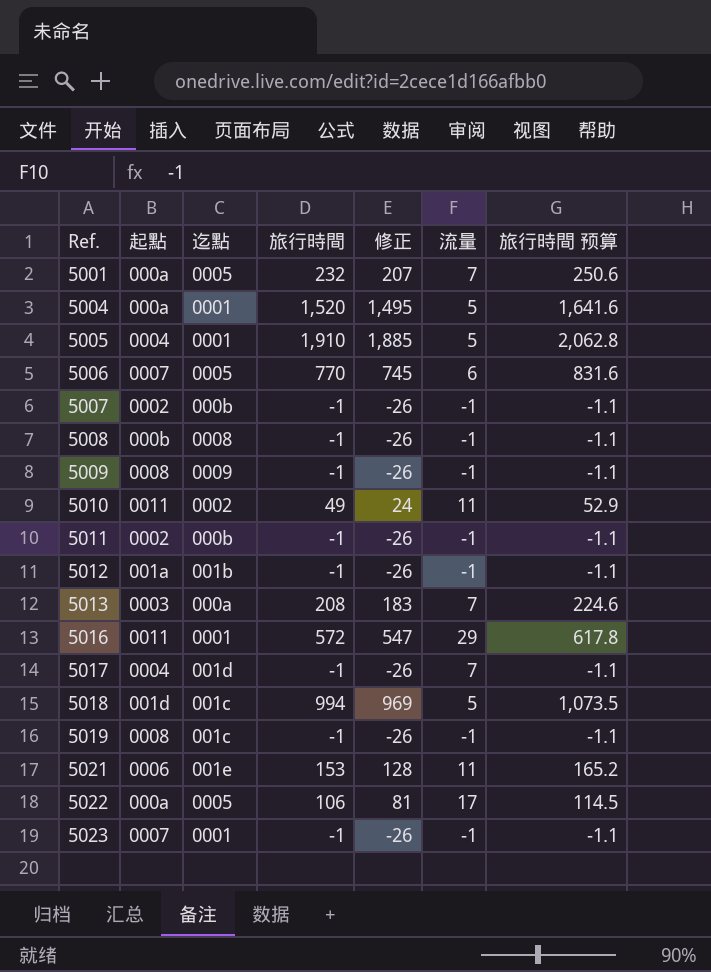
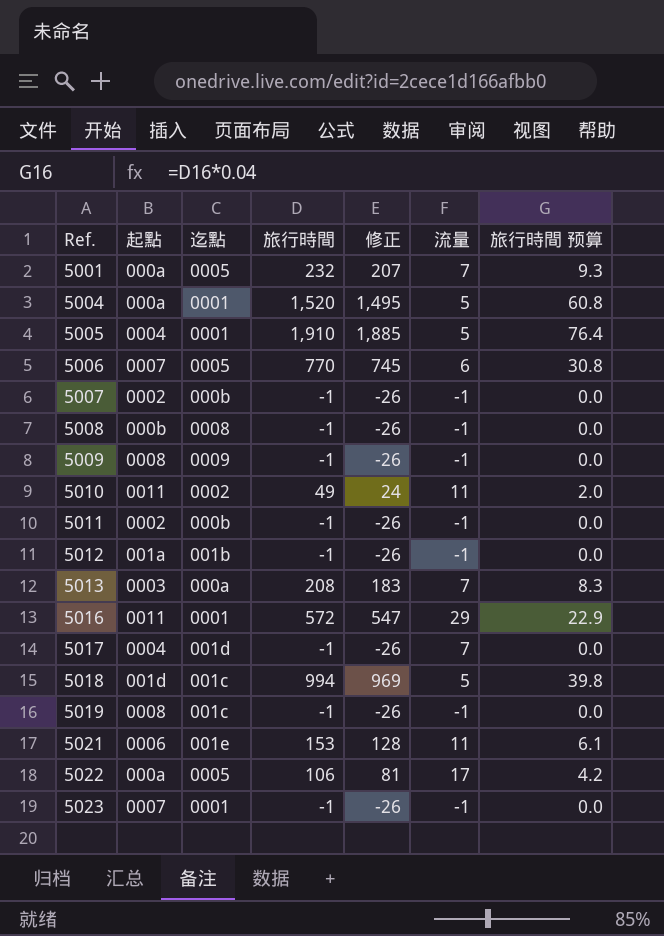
column 旅行時間 预算 | formula: [旅行時間] * 1.08 -> [旅行時間] * 0.04

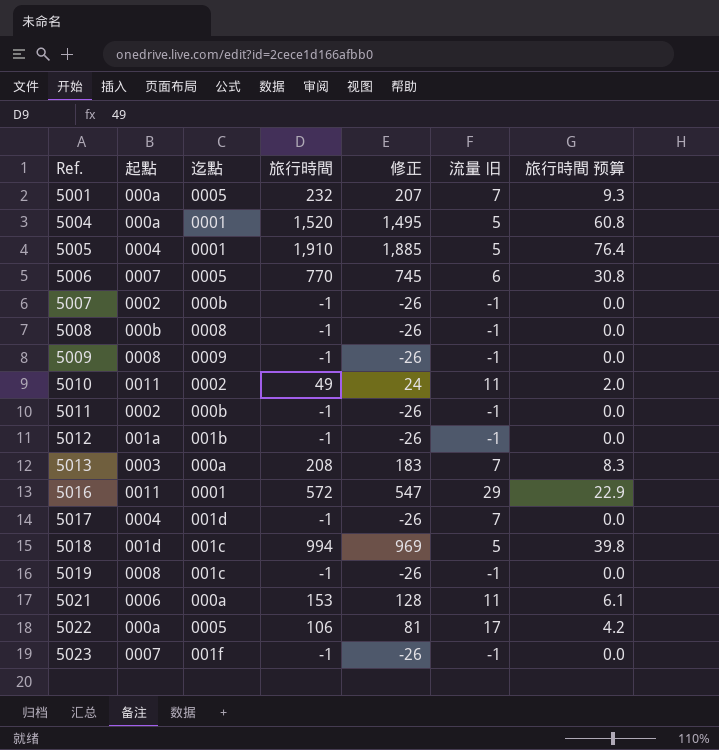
column name: 流量 -> 流量 旧
5021 | 迄點: 001e -> 000a
5023 | 迄點: 0001 -> 001f

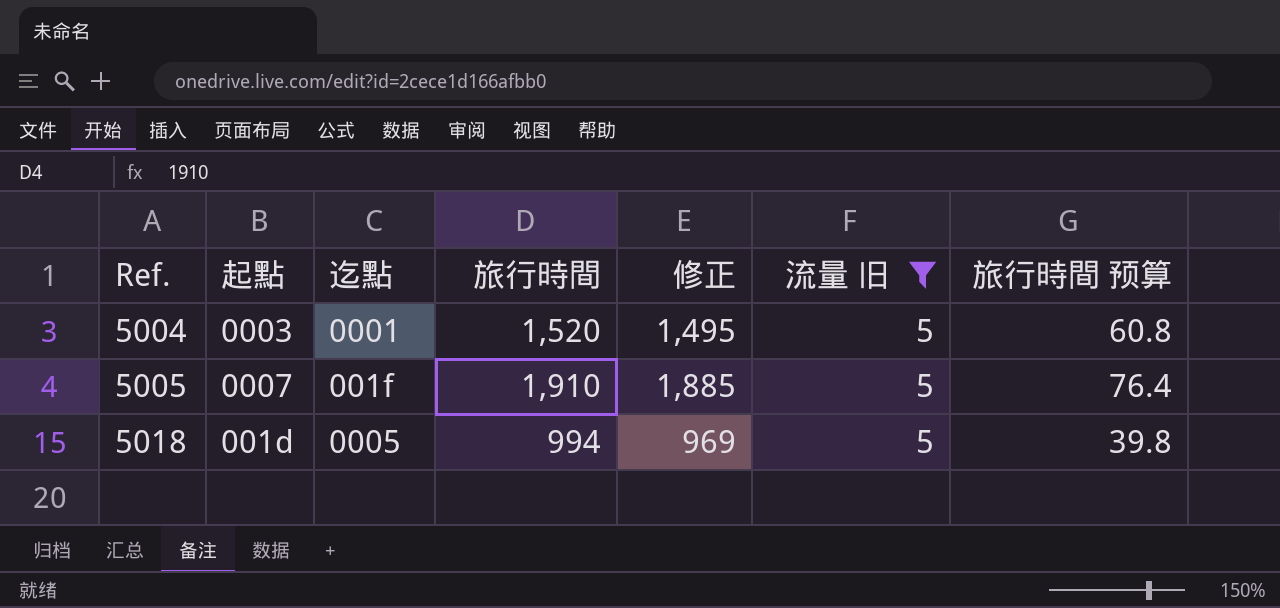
filter: none -> 流量 旧 = 5
5004 | 起點: 000a -> 0003
5005 | 起點: 0004 -> 0007
5005 | 迄點: 0001 -> 001f
5018 | 迄點: 001c -> 0005

